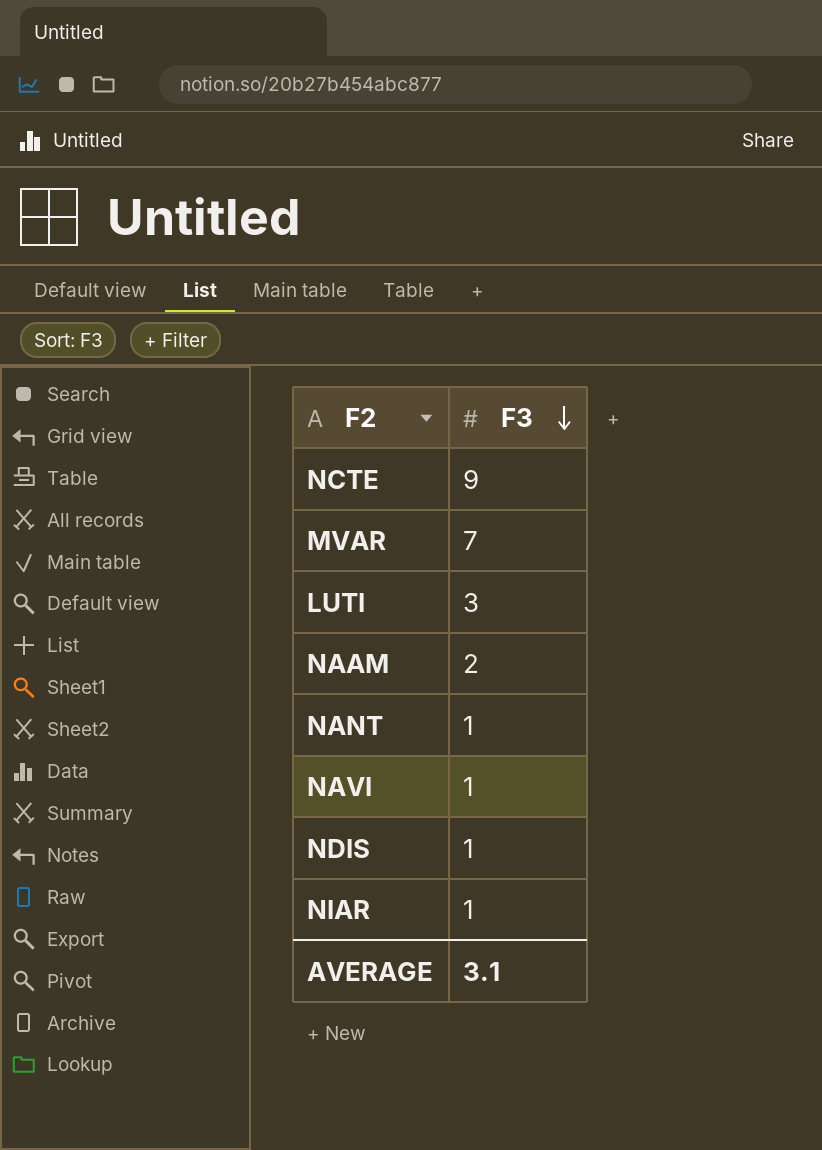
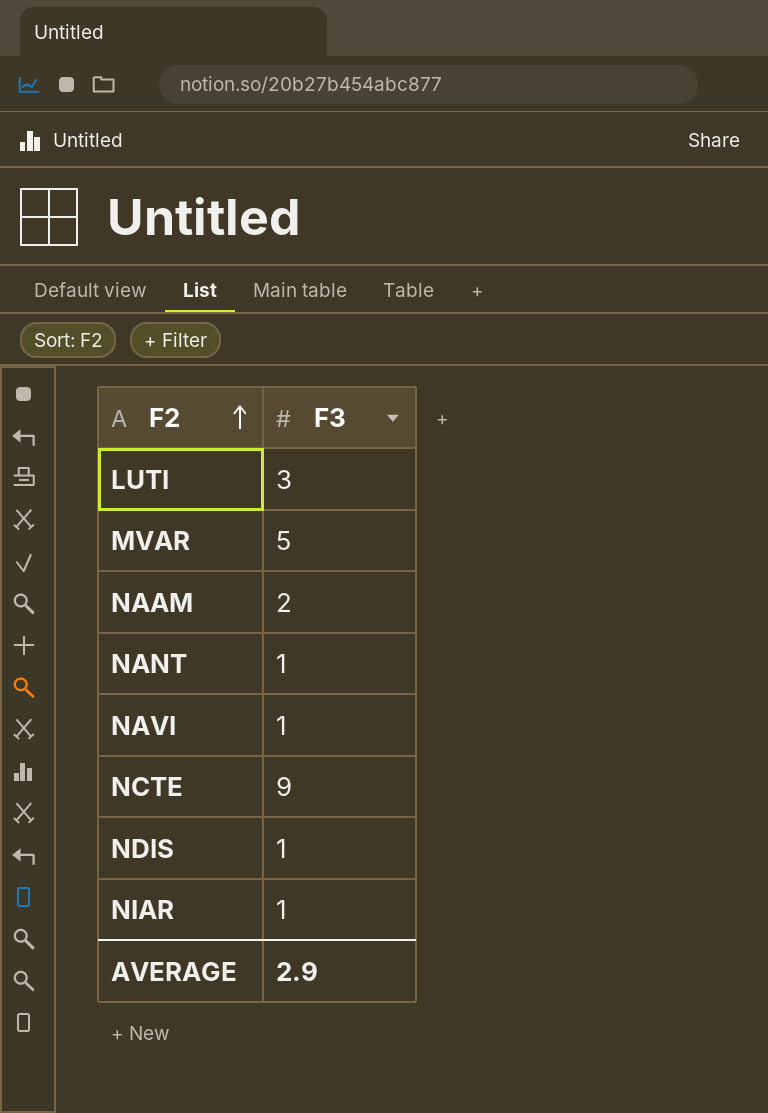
row order: F3 descending -> F2 ascending
MVAR | F3: 7 -> 5
AVERAGE | F3: 3.1 -> 2.9

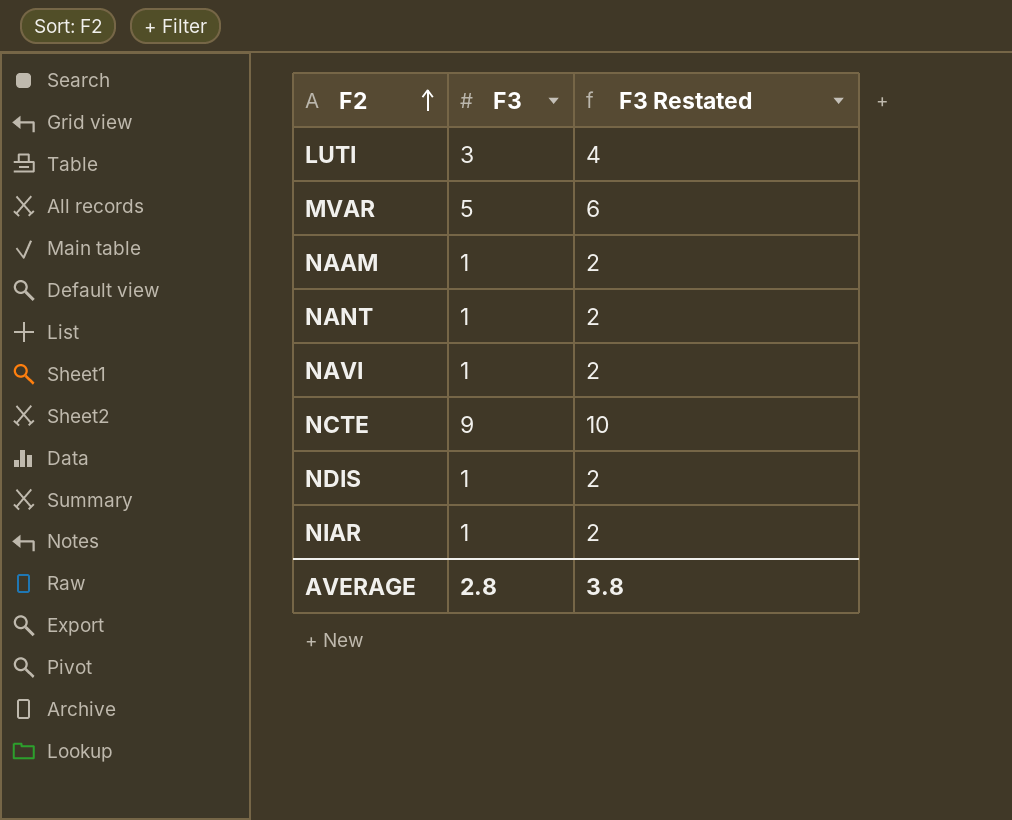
column F3 Restated | formula: none -> [F3] + 1
NAAM | F3: 2 -> 1
AVERAGE | F3: 2.9 -> 2.8

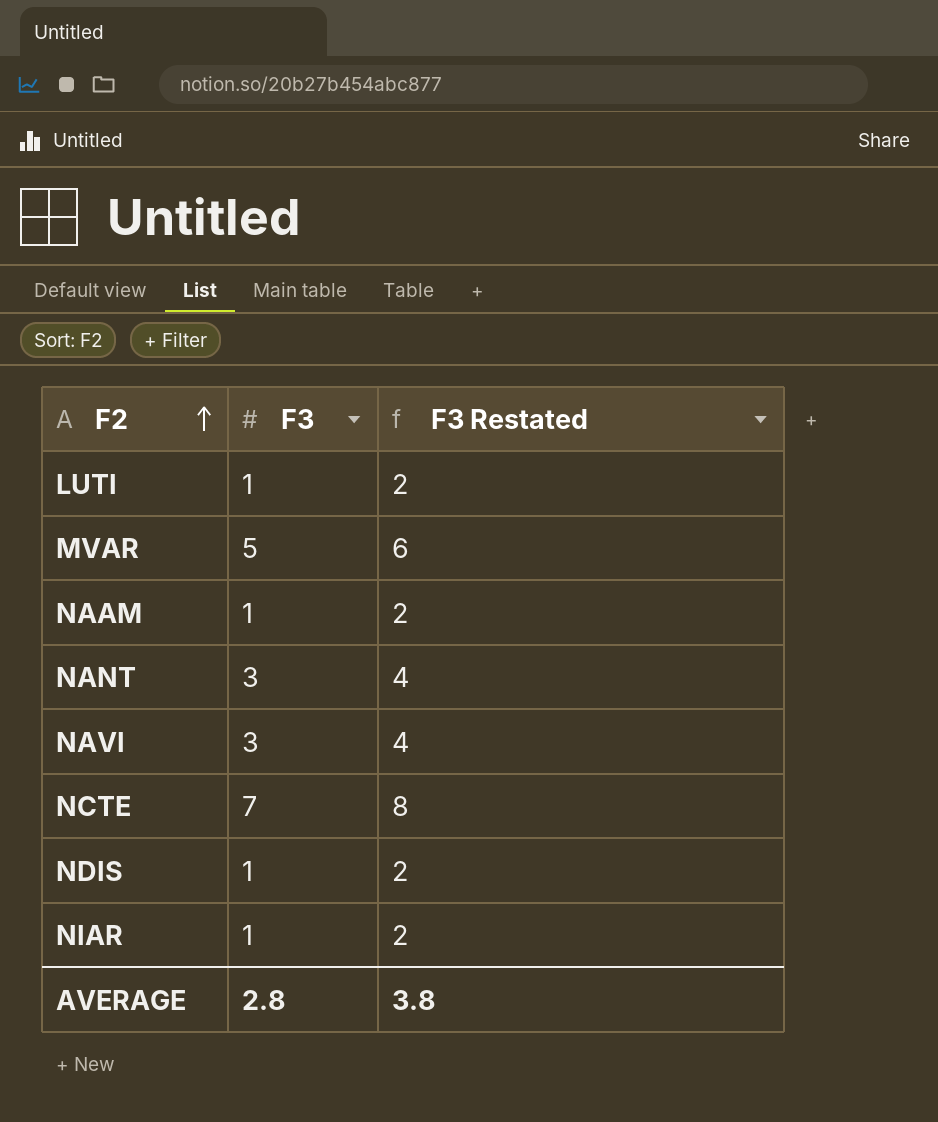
LUTI | F3: 3 -> 1
LUTI | F3 Restated: 4 -> 2
NANT | F3: 1 -> 3
NANT | F3 Restated: 2 -> 4
NAVI | F3: 1 -> 3
NAVI | F3 Restated: 2 -> 4
NCTE | F3: 9 -> 7
NCTE | F3 Restated: 10 -> 8

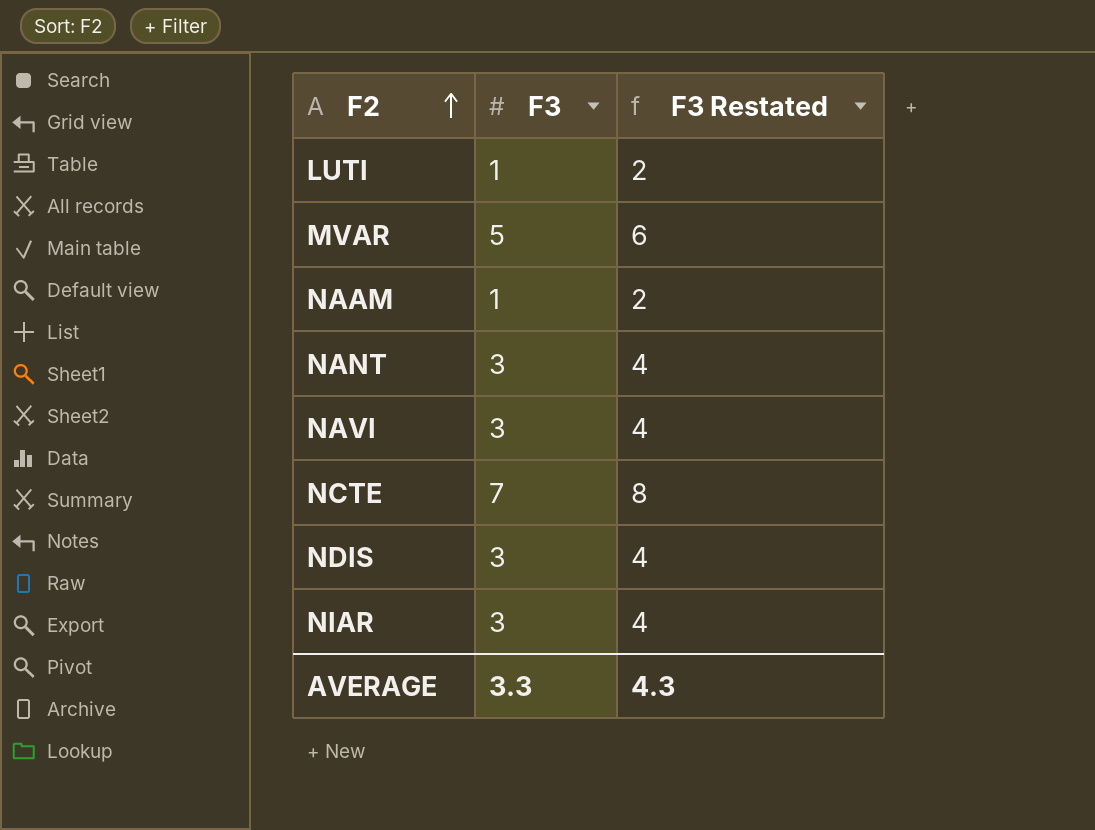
NDIS | F3: 1 -> 3
NDIS | F3 Restated: 2 -> 4
NIAR | F3: 1 -> 3
NIAR | F3 Restated: 2 -> 4
AVERAGE | F3: 2.8 -> 3.3
AVERAGE | F3 Restated: 3.8 -> 4.3

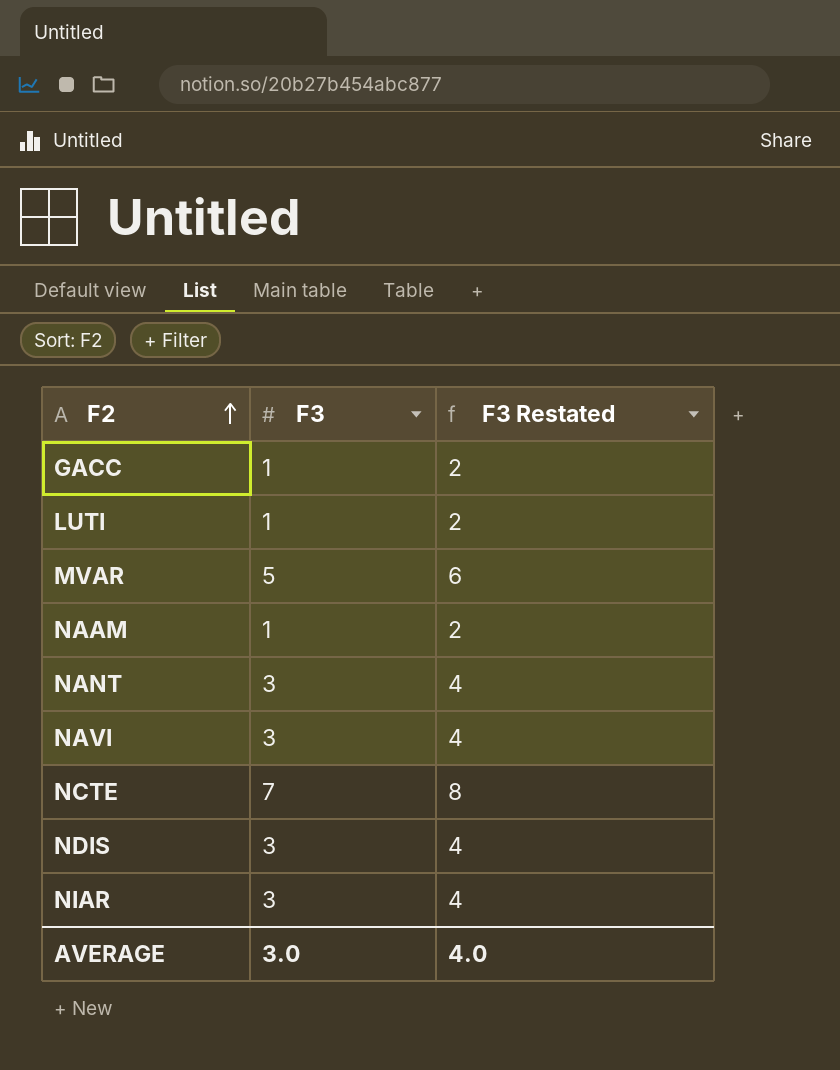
row GACC: none -> 1 | 2
AVERAGE | F3: 3.3 -> 3.0
AVERAGE | F3 Restated: 4.3 -> 4.0

